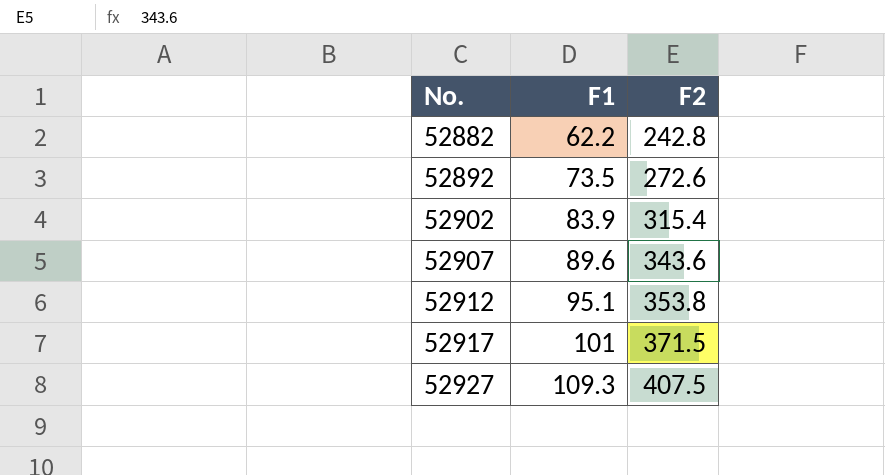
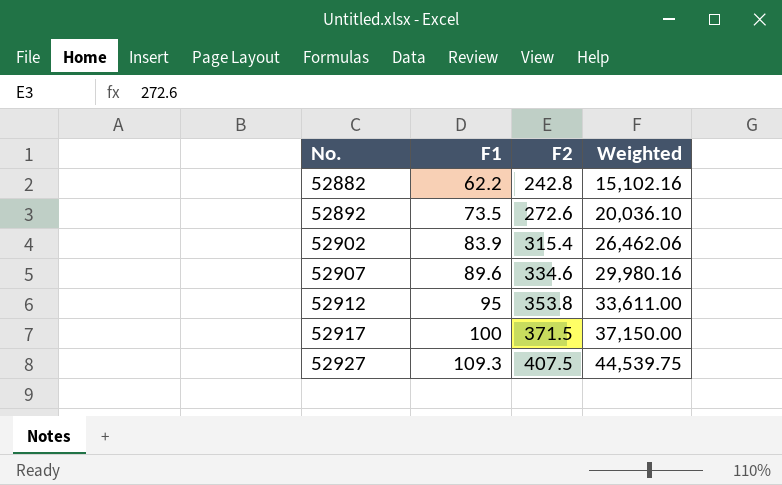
column Weighted | formula: none -> [F1] * [F2]
52907 | F2: 343.6 -> 334.6
52912 | F1: 95.1 -> 95
52917 | F1: 101 -> 100

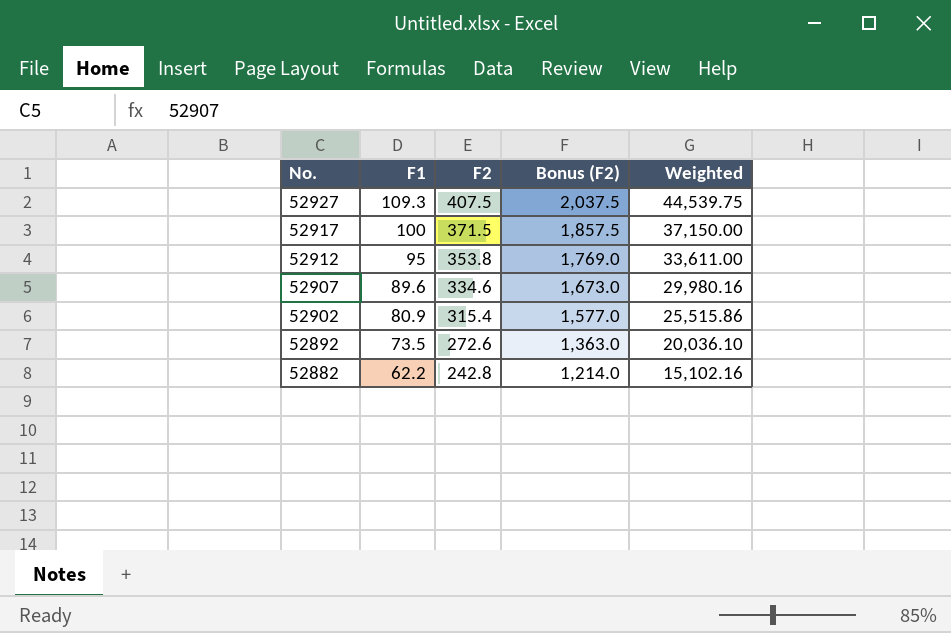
row order: No. ascending -> No. descending
column Bonus (F2) | formula: none -> [F2] * 5
52902 | F1: 83.9 -> 80.9
52902 | Weighted: 26,462.06 -> 25,515.86

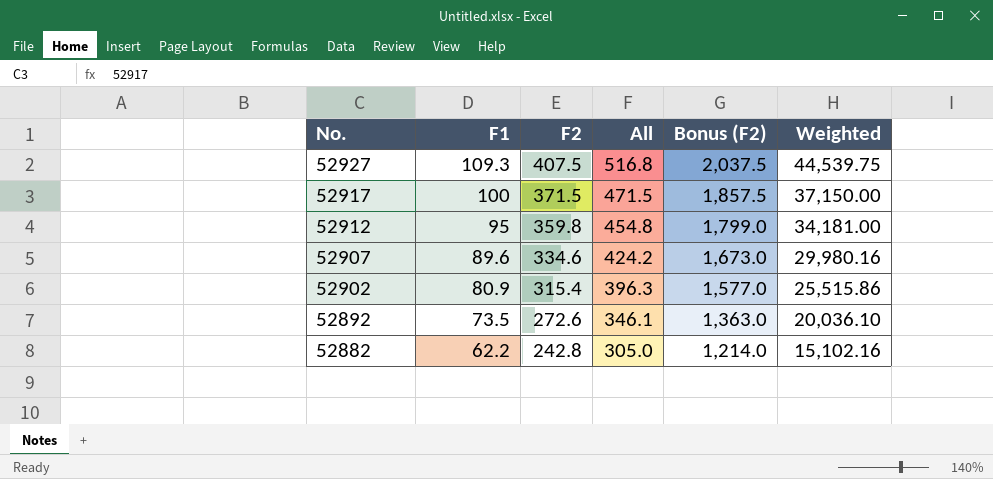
column All | formula: none -> [F1] + [F2]
52912 | F2: 353.8 -> 359.8
52912 | Bonus (F2): 1,769.0 -> 1,799.0
52912 | Weighted: 33,611.00 -> 34,181.00

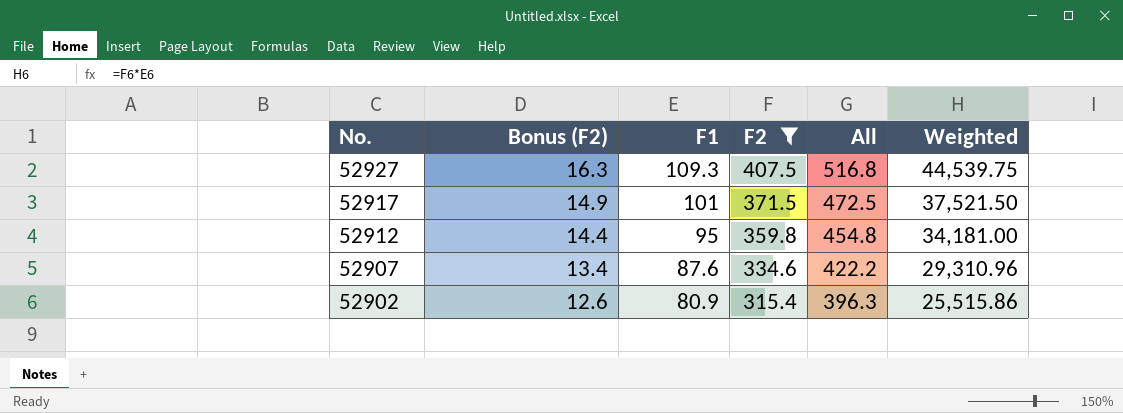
filter: none -> F2 >= 315.4
column Bonus (F2) | formula: [F2] * 5 -> [F2] * 0.04
column Bonus (F2) | position: 5 -> 2
52917 | F1: 100 -> 101
52917 | All: 471.5 -> 472.5
52917 | Weighted: 37,150.00 -> 37,521.50
52907 | F1: 89.6 -> 87.6
52907 | All: 424.2 -> 422.2
52907 | Weighted: 29,980.16 -> 29,310.96

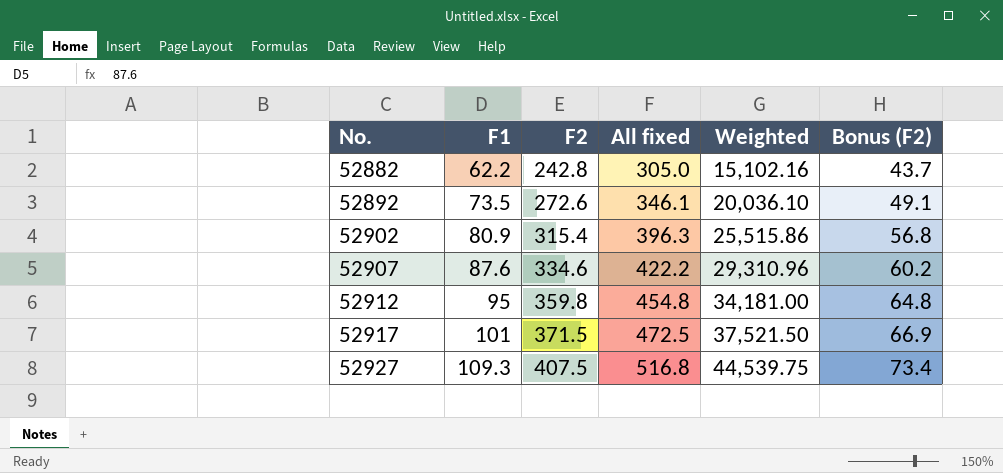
filter: F2 >= 315.4 -> none
row order: No. descending -> No. ascending
column name: All -> All fixed
column Bonus (F2) | formula: [F2] * 0.04 -> [F2] * 0.18
column Bonus (F2) | position: 2 -> 6

